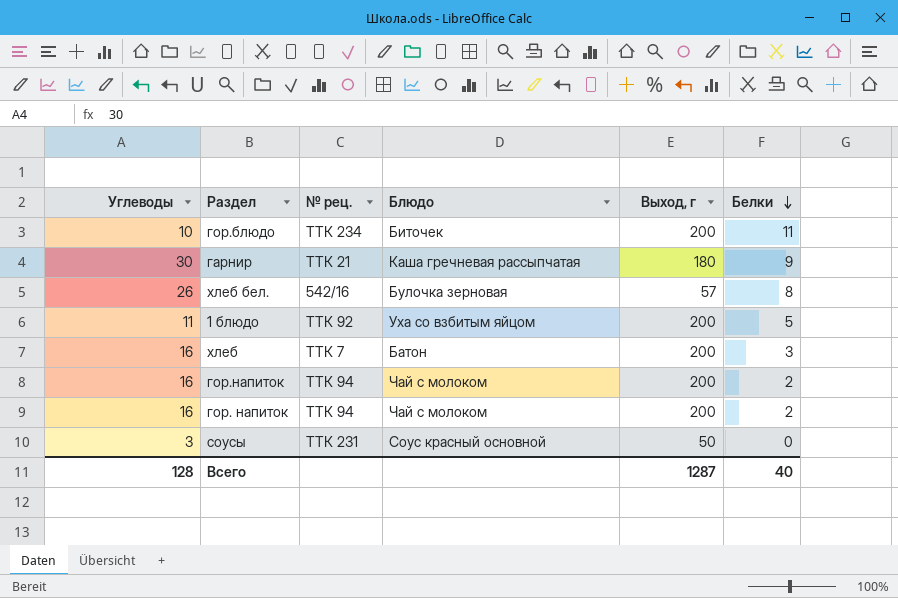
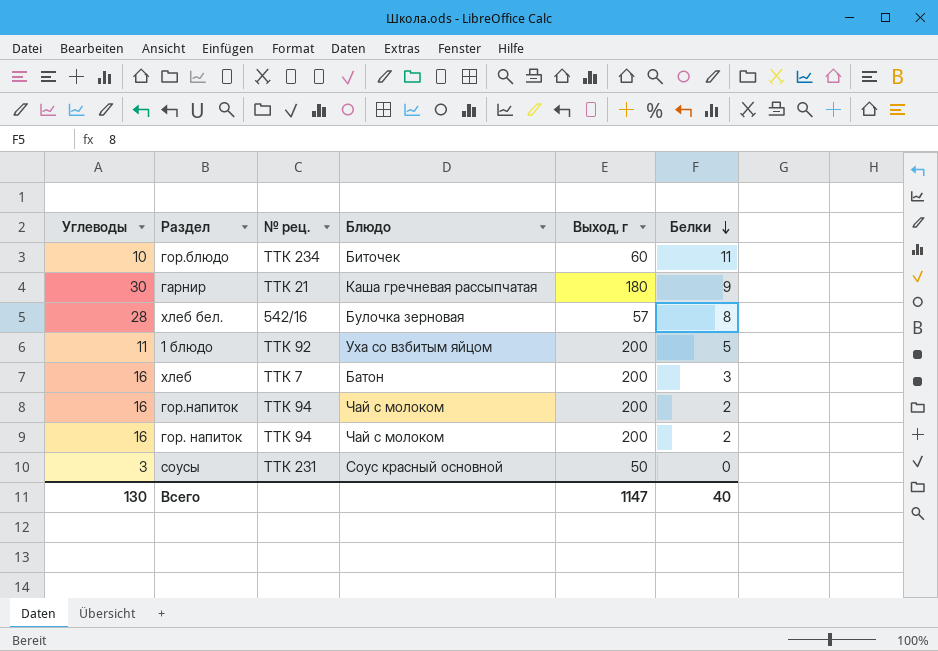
гор.блюдо | Выход, г: 200 -> 60
хлеб бел. | Углеводы: 26 -> 28
Всего | Углеводы: 128 -> 130
Всего | Выход, г: 1287 -> 1147

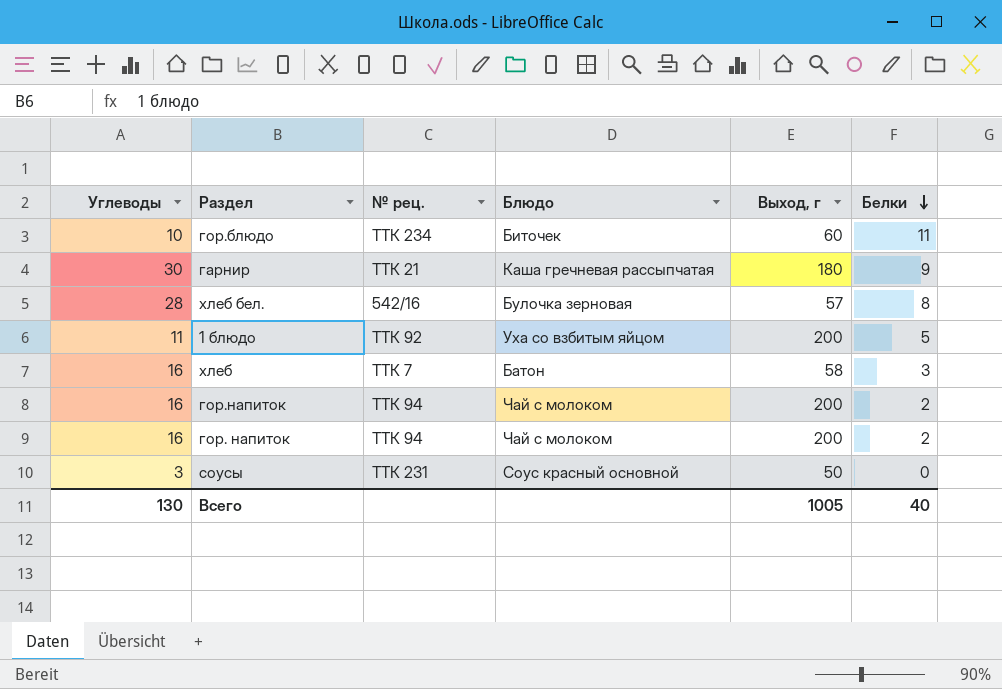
хлеб | Выход, г: 200 -> 58
Всего | Выход, г: 1147 -> 1005

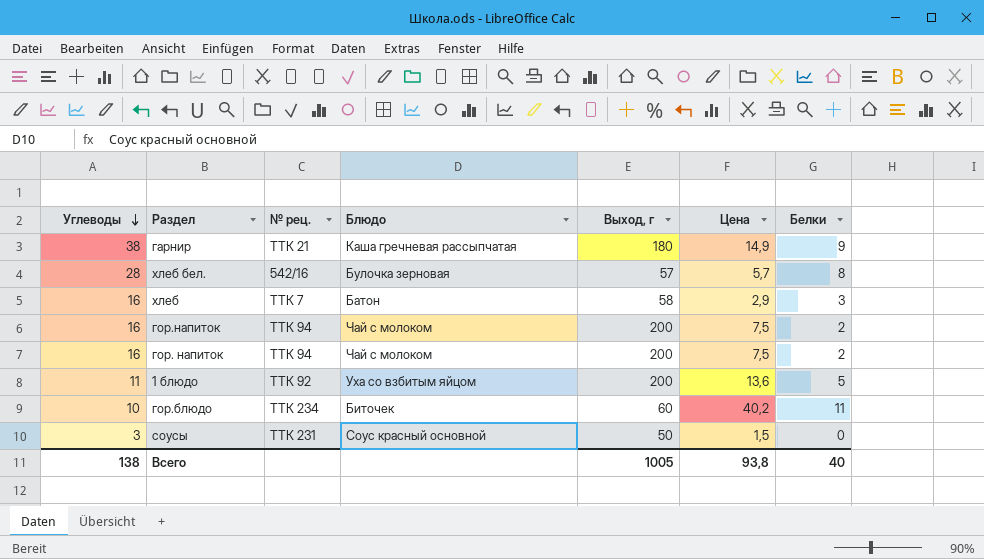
row order: Белки descending -> Углеводы descending
column Цена | position: none -> 6
гарнир | Углеводы: 30 -> 38
Всего | Углеводы: 130 -> 138

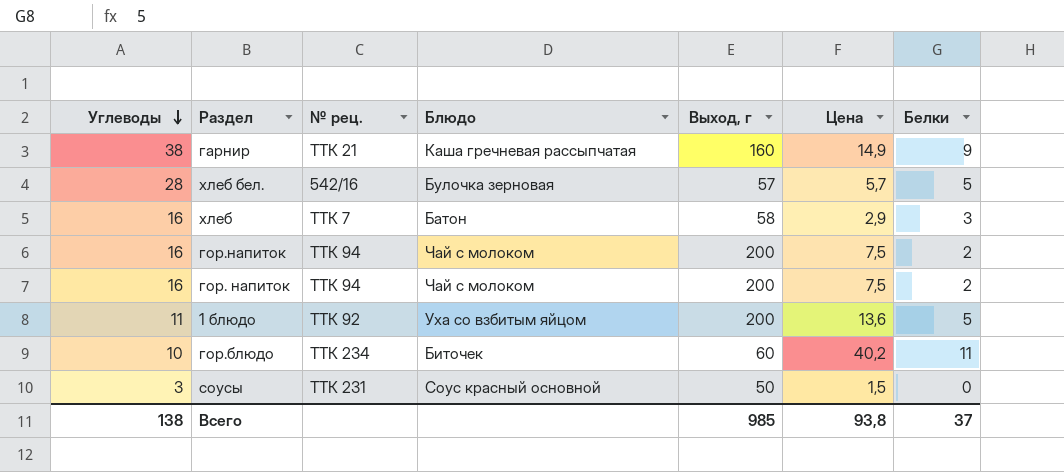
гарнир | Выход, г: 180 -> 160
хлеб бел. | Белки: 8 -> 5
Всего | Выход, г: 1005 -> 985
Всего | Белки: 40 -> 37

